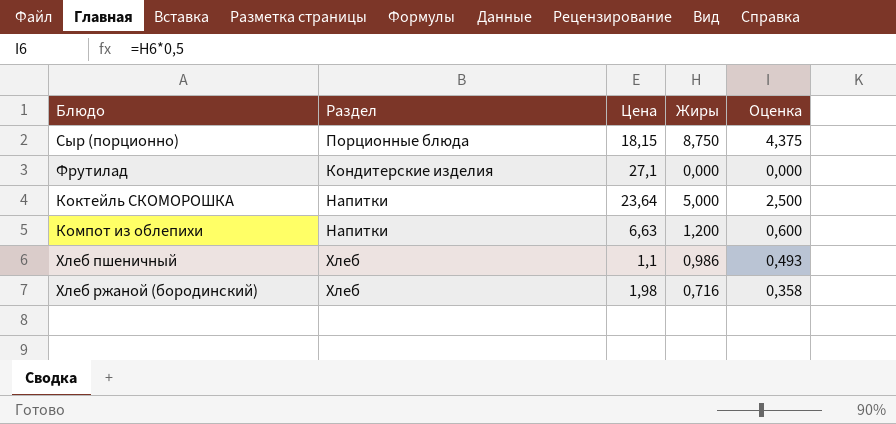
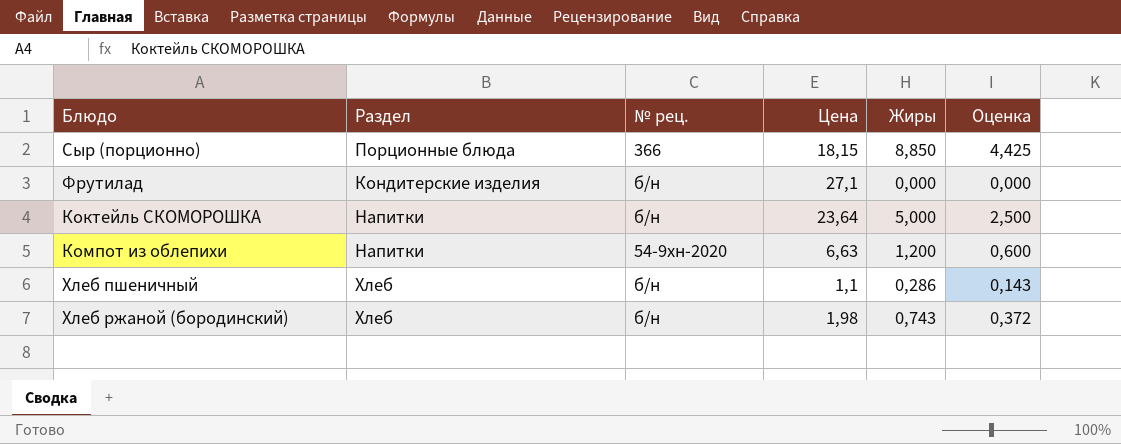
column № рец. | position: none -> 3
Сыр (порционно) | Жиры: 8,750 -> 8,850
Сыр (порционно) | Оценка: 4,375 -> 4,425
Хлеб пшеничный | Жиры: 0,986 -> 0,286
Хлеб пшеничный | Оценка: 0,493 -> 0,143
Хлеб ржаной (бородинский) | Жиры: 0,716 -> 0,743
Хлеб ржаной (бородинский) | Оценка: 0,358 -> 0,372

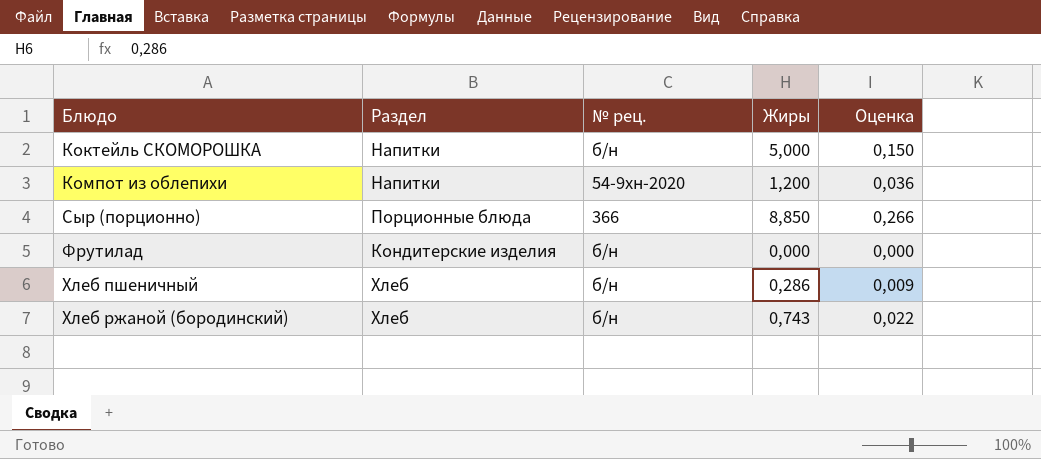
row order: none -> Блюдо ascending
column Цена | position: 4 -> none
column Оценка | formula: [Жиры] * 0,5 -> [Жиры] * 0,03

